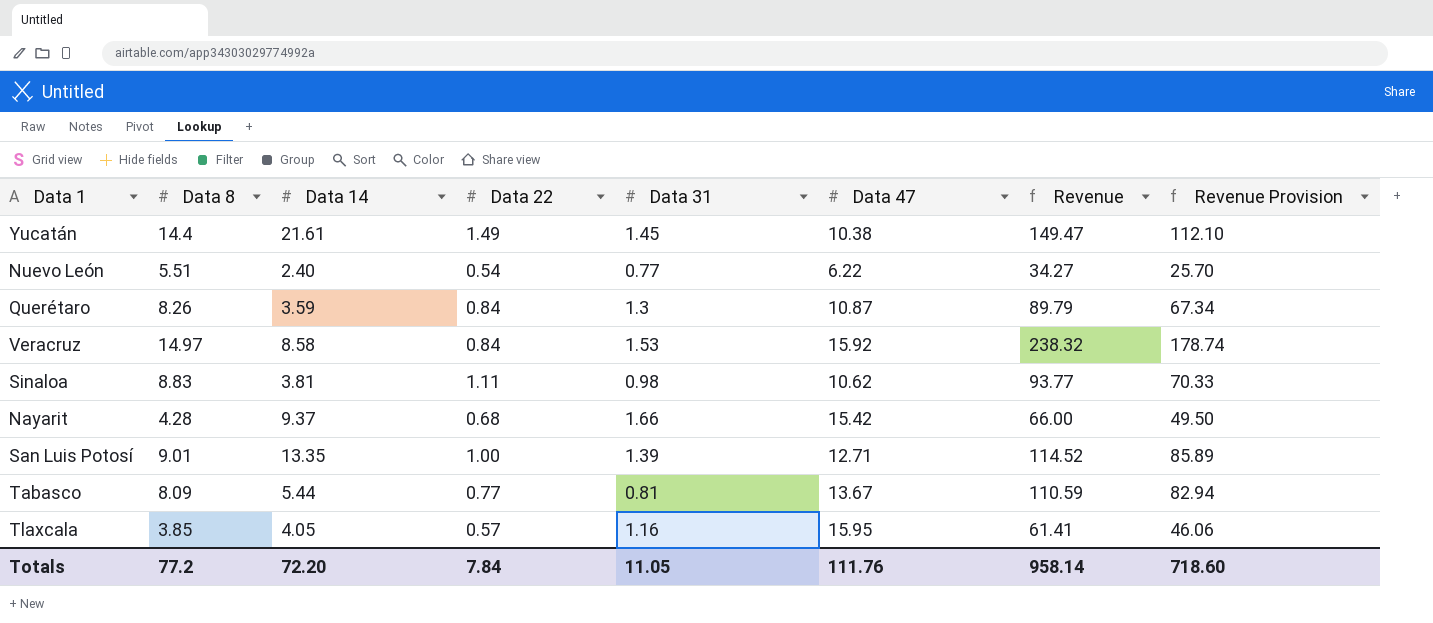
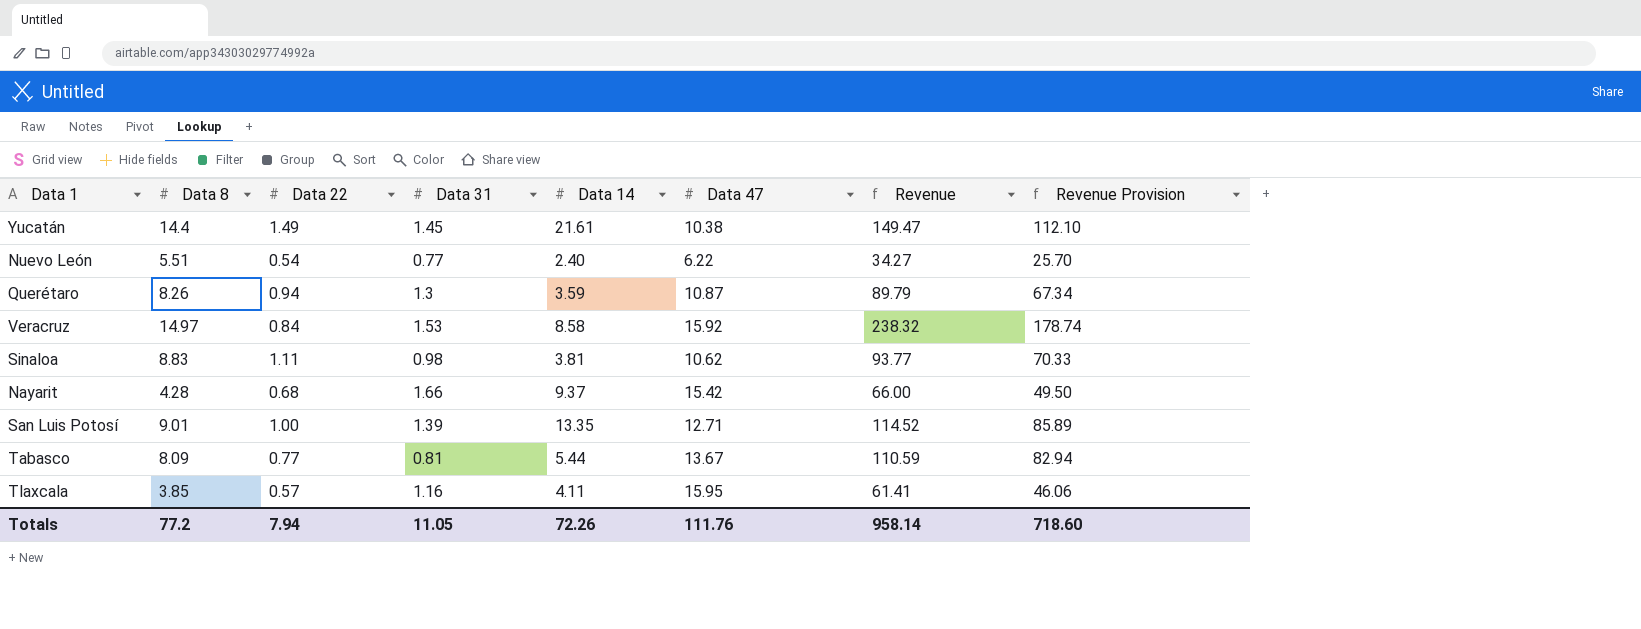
column Data 14 | position: 3 -> 5
Querétaro | Data 22: 0.84 -> 0.94
Tlaxcala | Data 14: 4.05 -> 4.11
Totals | Data 22: 7.84 -> 7.94
Totals | Data 14: 72.20 -> 72.26

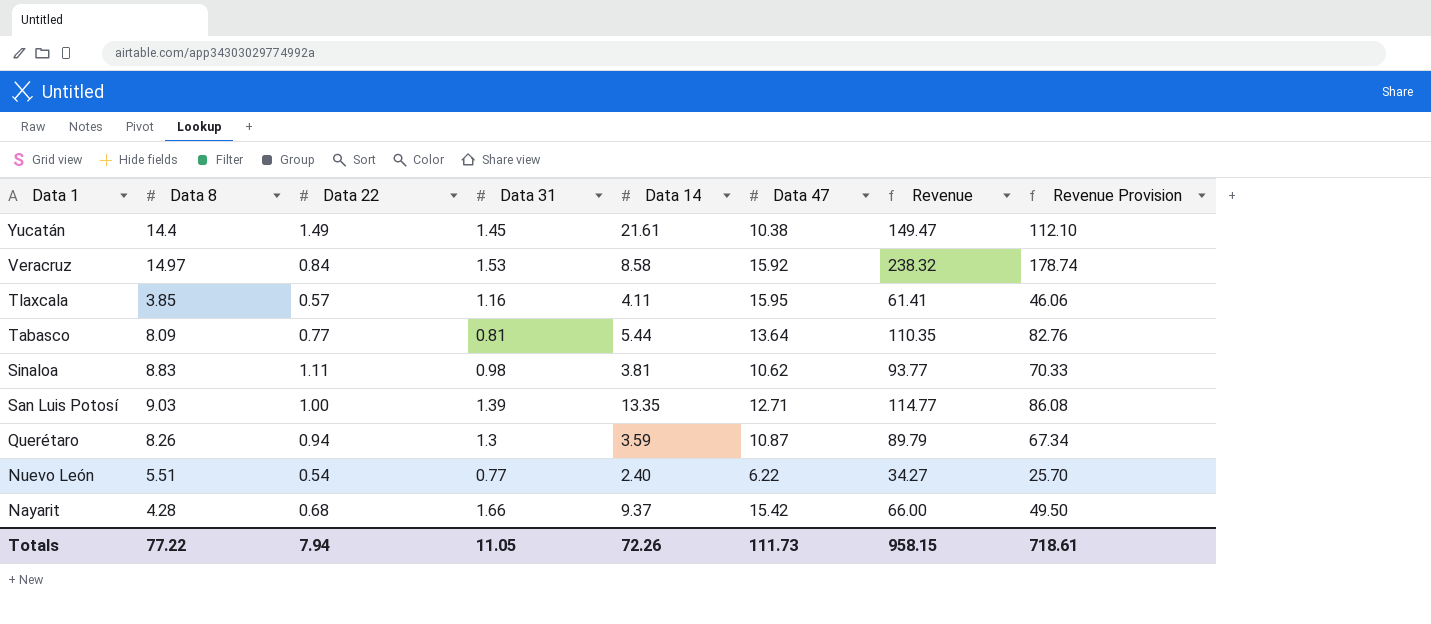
row order: none -> Data 1 descending
Tabasco | Data 47: 13.67 -> 13.64
Tabasco | Revenue: 110.59 -> 110.35
Tabasco | Revenue Provision: 82.94 -> 82.76
San Luis Potosí | Data 8: 9.01 -> 9.03
San Luis Potosí | Revenue: 114.52 -> 114.77
San Luis Potosí | Revenue Provision: 85.89 -> 86.08
Totals | Data 8: 77.2 -> 77.22
Totals | Data 47: 111.76 -> 111.73
Totals | Revenue: 958.14 -> 958.15
Totals | Revenue Provision: 718.60 -> 718.61

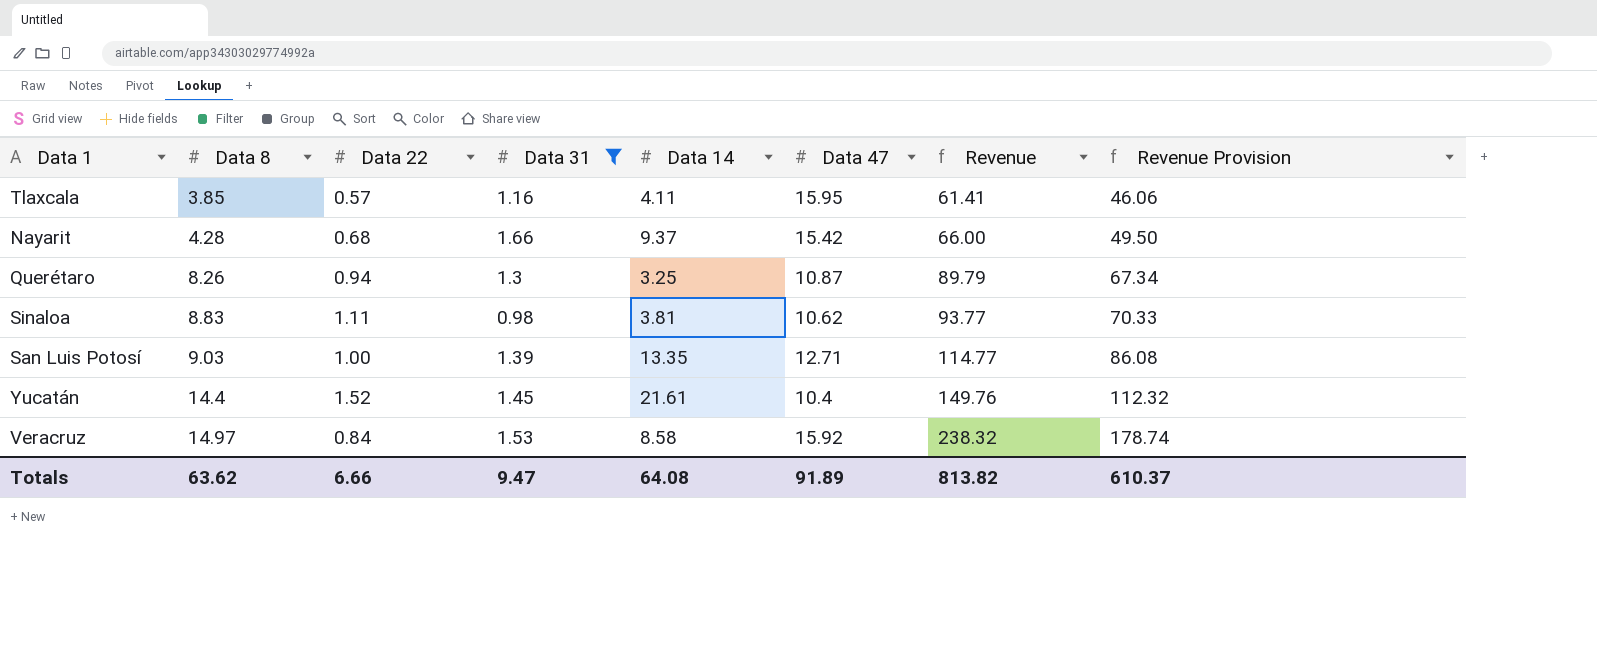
filter: none -> Data 31 >= 0.98
row order: Data 1 descending -> Data 8 ascending
Querétaro | Data 14: 3.59 -> 3.25
Yucatán | Data 22: 1.49 -> 1.52
Yucatán | Data 47: 10.38 -> 10.4
Yucatán | Revenue: 149.47 -> 149.76
Yucatán | Revenue Provision: 112.10 -> 112.32
Totals | Data 8: 77.22 -> 63.62
Totals | Data 22: 7.94 -> 6.66
Totals | Data 31: 11.05 -> 9.47
Totals | Data 14: 72.26 -> 64.08
Totals | Data 47: 111.73 -> 91.89
Totals | Revenue: 958.15 -> 813.82
Totals | Revenue Provision: 718.61 -> 610.37

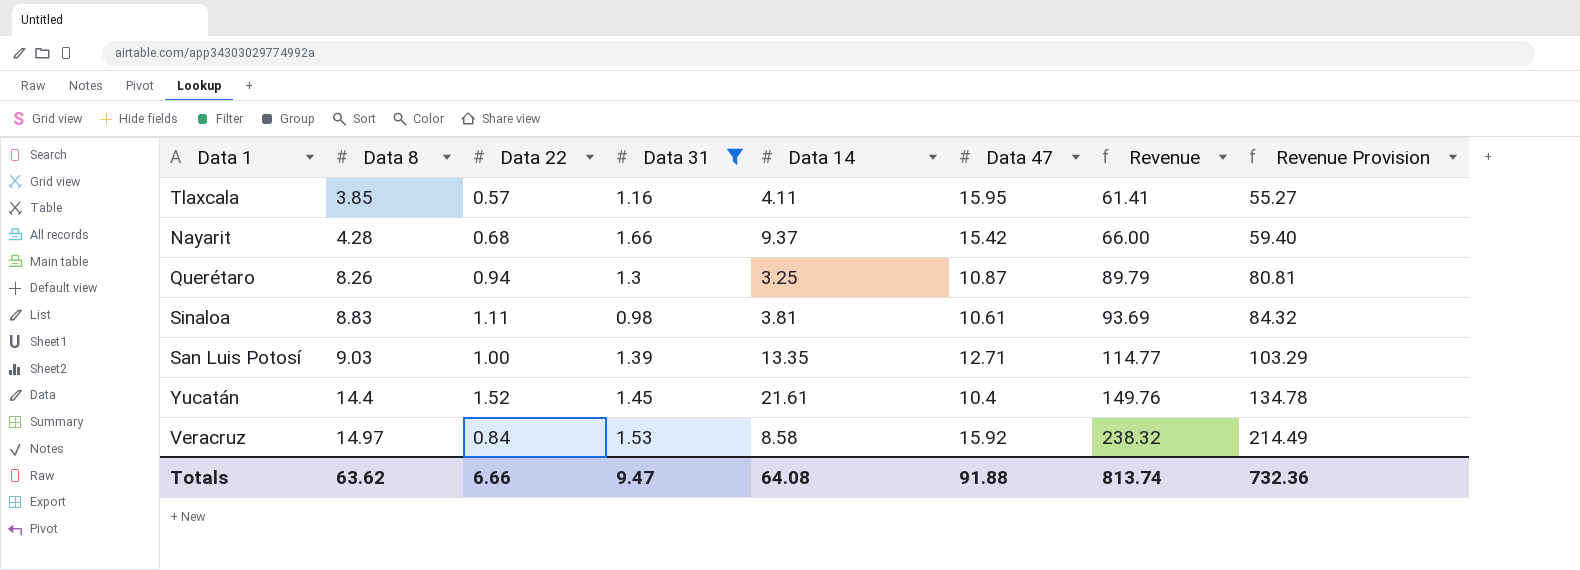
column Revenue Provision | formula: [Revenue] * 0.75 -> [Revenue] * 0.9
Sinaloa | Data 47: 10.62 -> 10.61
Sinaloa | Revenue: 93.77 -> 93.69
Totals | Data 47: 91.89 -> 91.88
Totals | Revenue: 813.82 -> 813.74
Totals | Revenue Provision: 610.37 -> 732.36

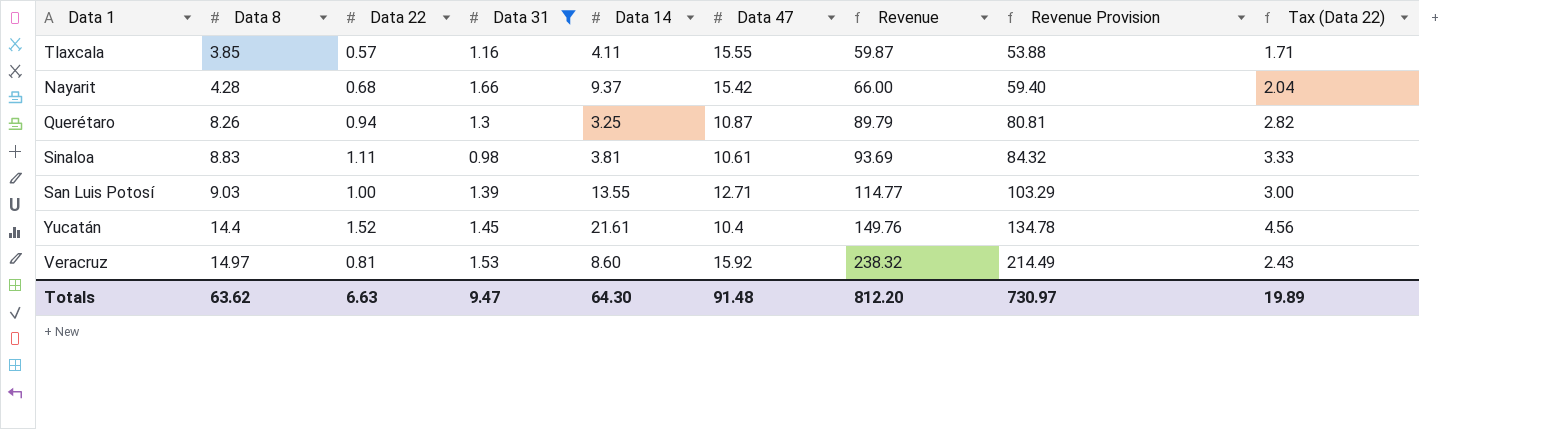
column Tax (Data 22) | formula: none -> [Data 22] * 3
Tlaxcala | Data 47: 15.95 -> 15.55
Tlaxcala | Revenue: 61.41 -> 59.87
Tlaxcala | Revenue Provision: 55.27 -> 53.88
San Luis Potosí | Data 14: 13.35 -> 13.55
Veracruz | Data 22: 0.84 -> 0.81
Veracruz | Data 14: 8.58 -> 8.60
Totals | Data 22: 6.66 -> 6.63
Totals | Data 14: 64.08 -> 64.30
Totals | Data 47: 91.88 -> 91.48
Totals | Revenue: 813.74 -> 812.20
Totals | Revenue Provision: 732.36 -> 730.97

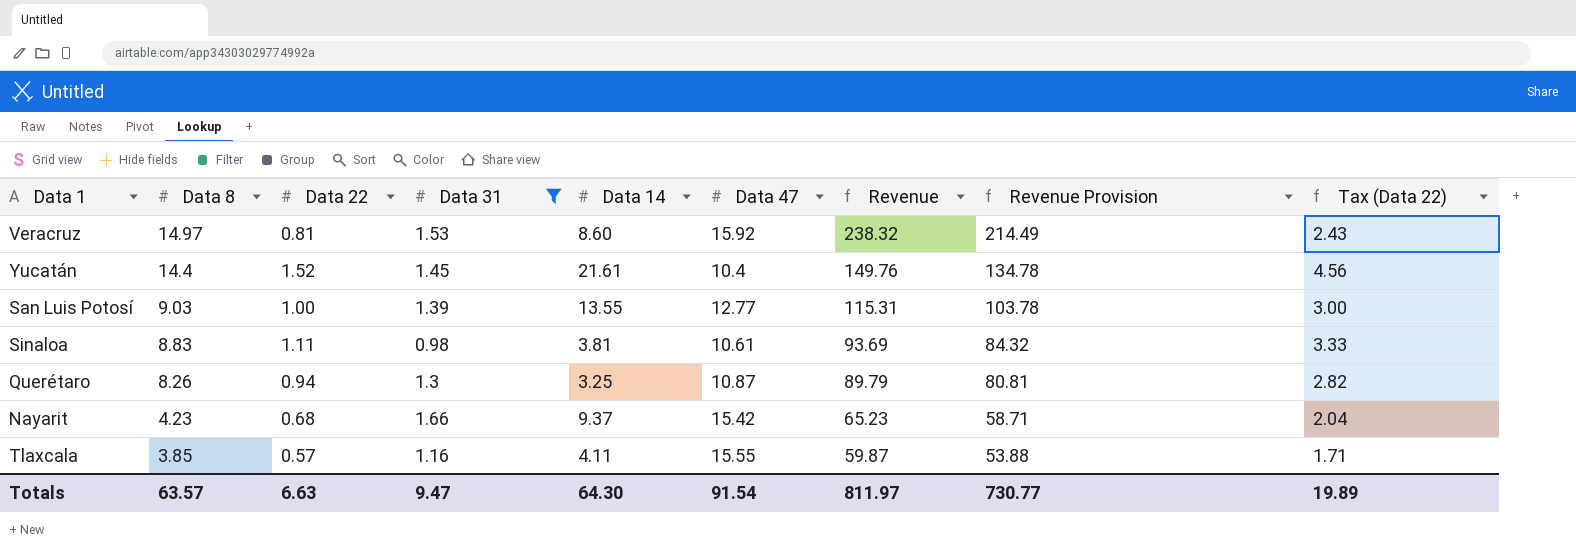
row order: Data 8 ascending -> Data 8 descending
San Luis Potosí | Data 47: 12.71 -> 12.77
San Luis Potosí | Revenue: 114.77 -> 115.31
San Luis Potosí | Revenue Provision: 103.29 -> 103.78
Nayarit | Data 8: 4.28 -> 4.23
Nayarit | Revenue: 66.00 -> 65.23
Nayarit | Revenue Provision: 59.40 -> 58.71
Totals | Data 8: 63.62 -> 63.57
Totals | Data 47: 91.48 -> 91.54
Totals | Revenue: 812.20 -> 811.97
Totals | Revenue Provision: 730.97 -> 730.77

